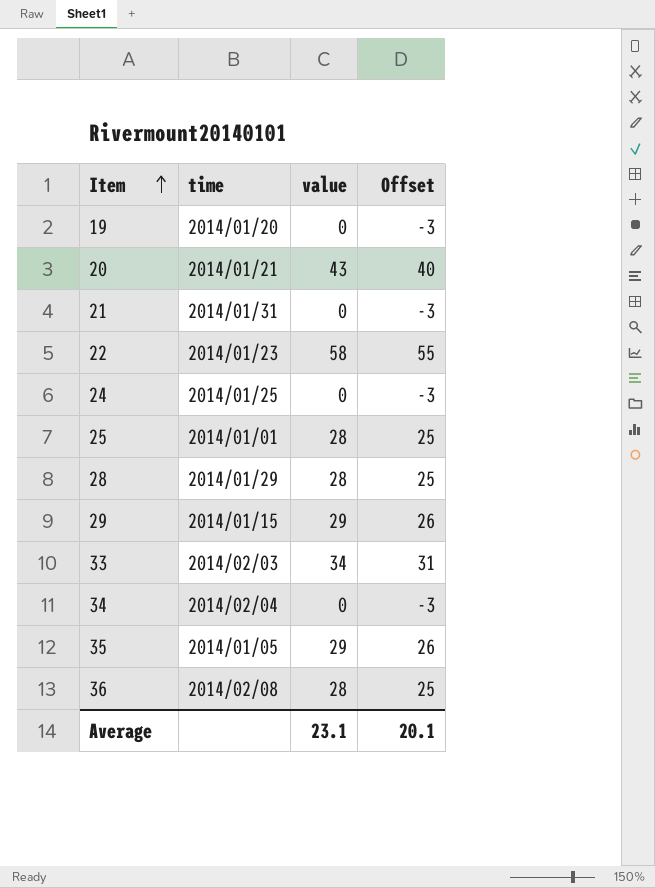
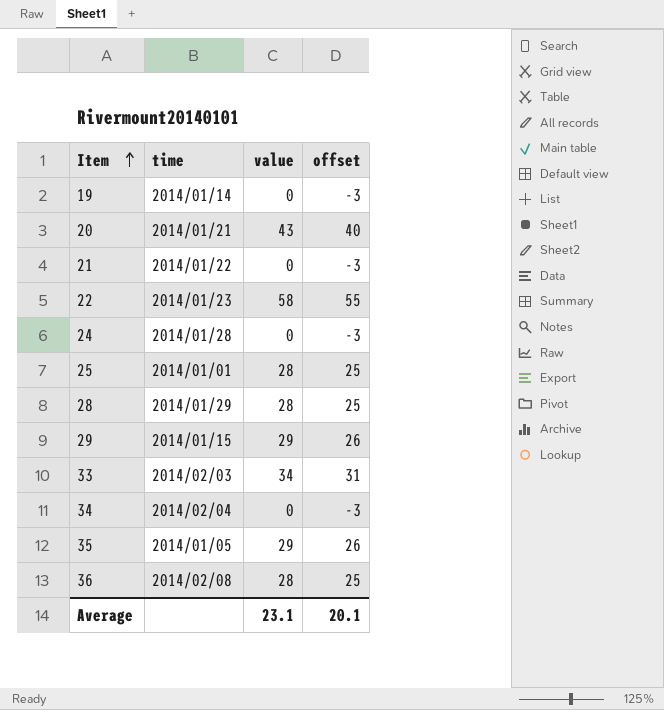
column name: Offset -> offset
19 | time: 2014/01/20 -> 2014/01/14
21 | time: 2014/01/31 -> 2014/01/22
24 | time: 2014/01/25 -> 2014/01/28

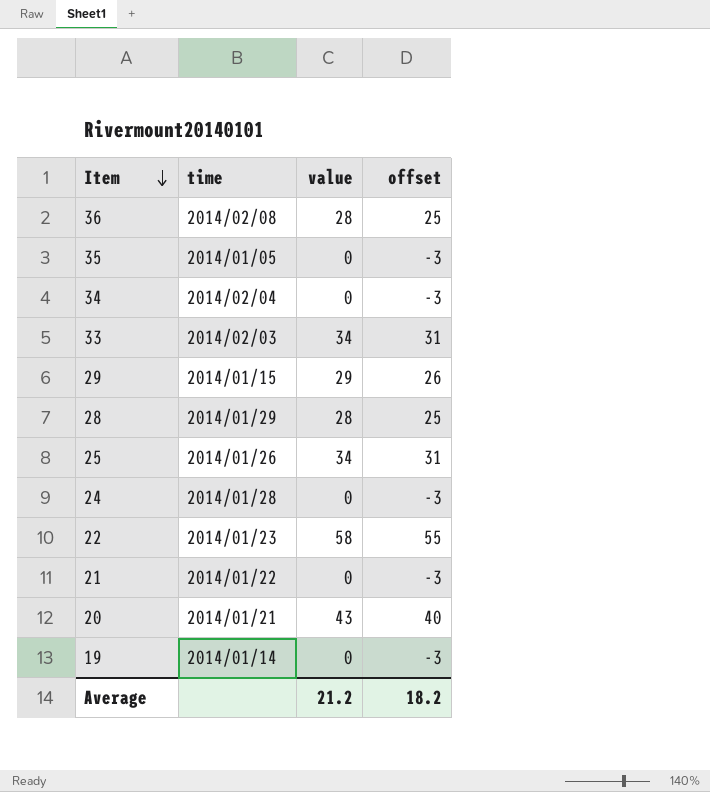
row order: Item ascending -> Item descending
35 | value: 29 -> 0
35 | offset: 26 -> -3
25 | time: 2014/01/01 -> 2014/01/26
25 | value: 28 -> 34
25 | offset: 25 -> 31
Average | value: 23.1 -> 21.2
Average | offset: 20.1 -> 18.2

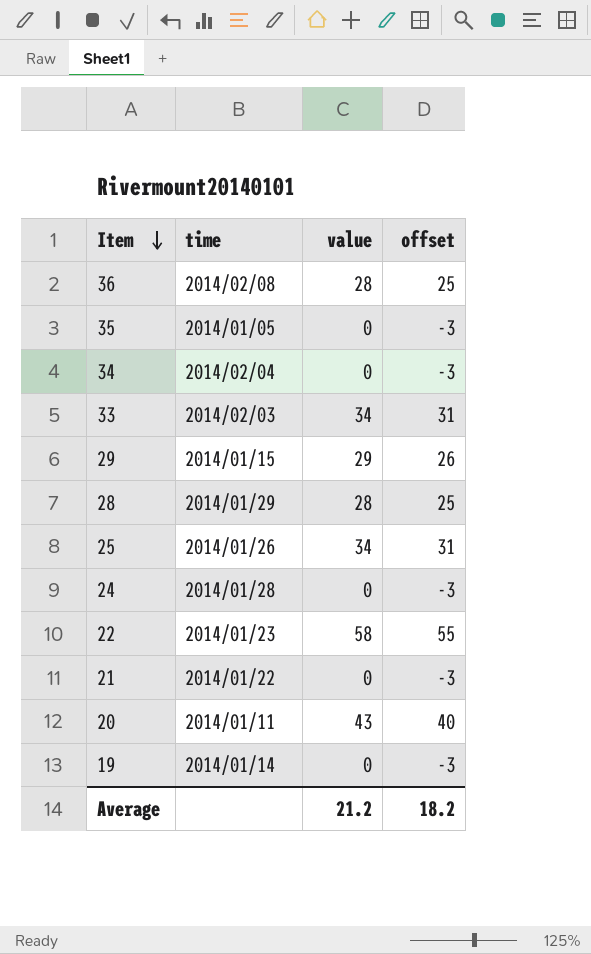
20 | time: 2014/01/21 -> 2014/01/11

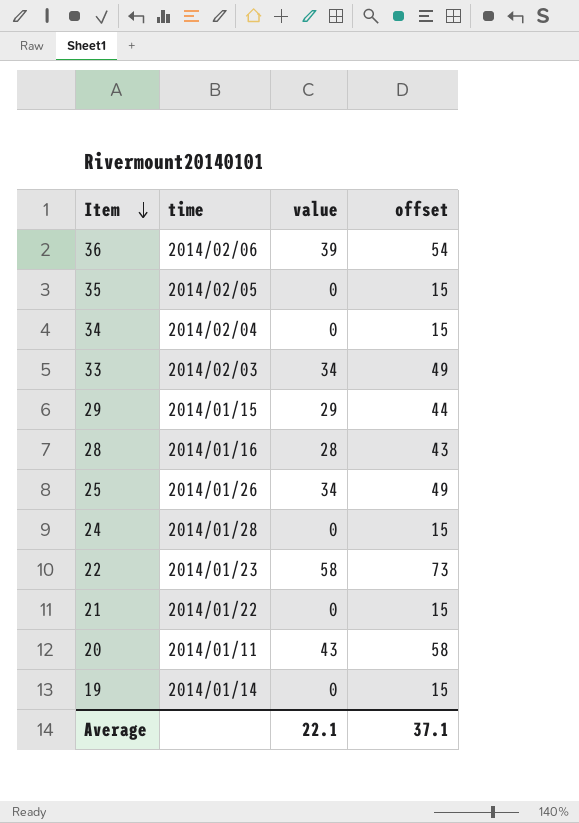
column offset | formula: [value] - 3 -> [value] + 15
36 | time: 2014/02/08 -> 2014/02/06
36 | value: 28 -> 39
35 | time: 2014/01/05 -> 2014/02/05
28 | time: 2014/01/29 -> 2014/01/16
Average | value: 21.2 -> 22.1
Average | offset: 18.2 -> 37.1

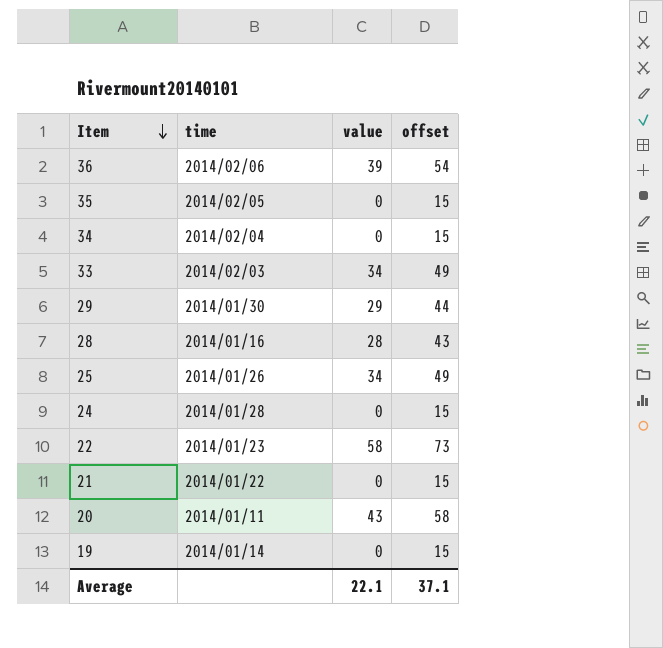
29 | time: 2014/01/15 -> 2014/01/30

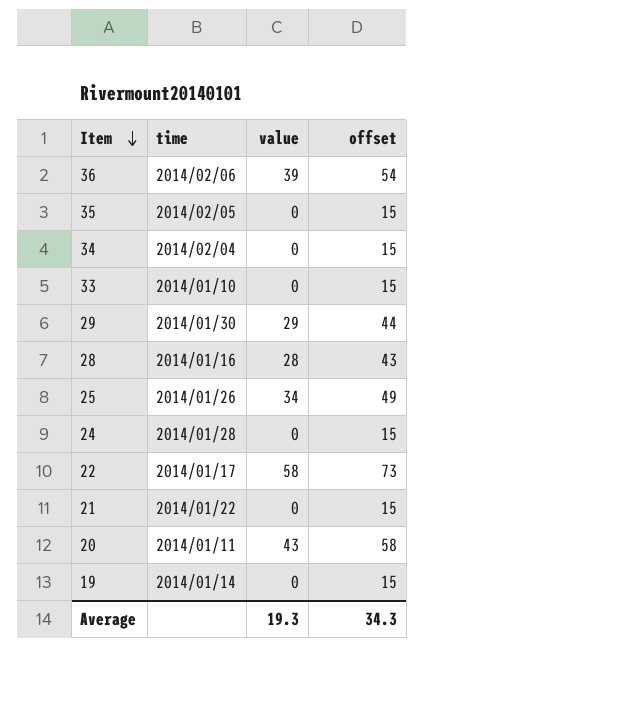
33 | time: 2014/02/03 -> 2014/01/10
33 | value: 34 -> 0
33 | offset: 49 -> 15
22 | time: 2014/01/23 -> 2014/01/17
Average | value: 22.1 -> 19.3
Average | offset: 37.1 -> 34.3

